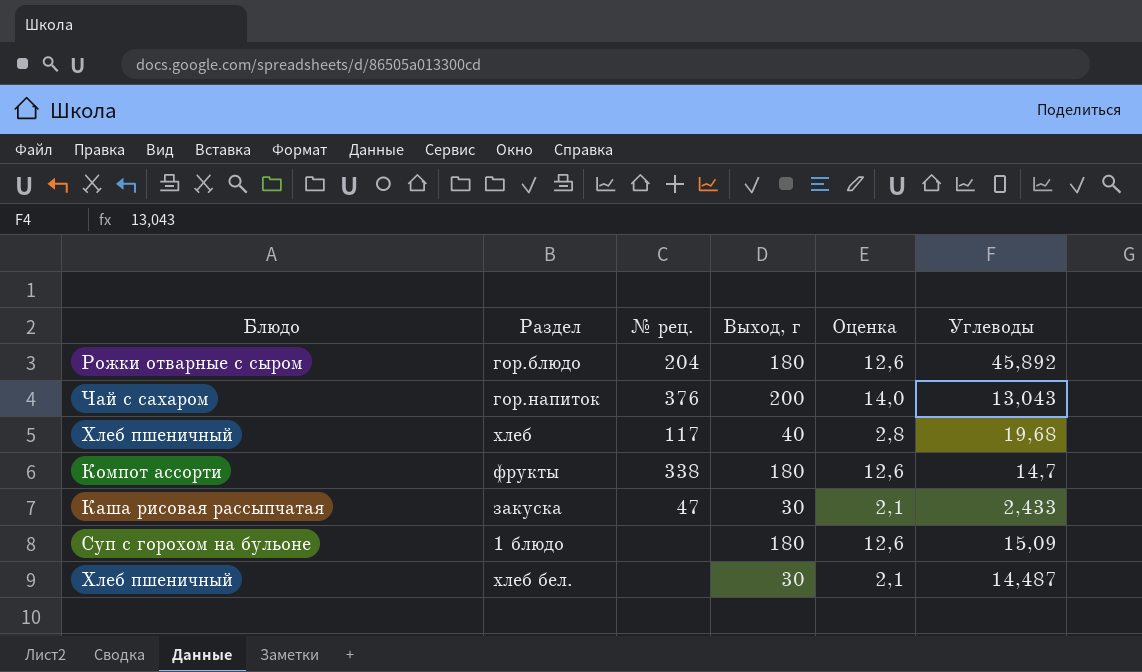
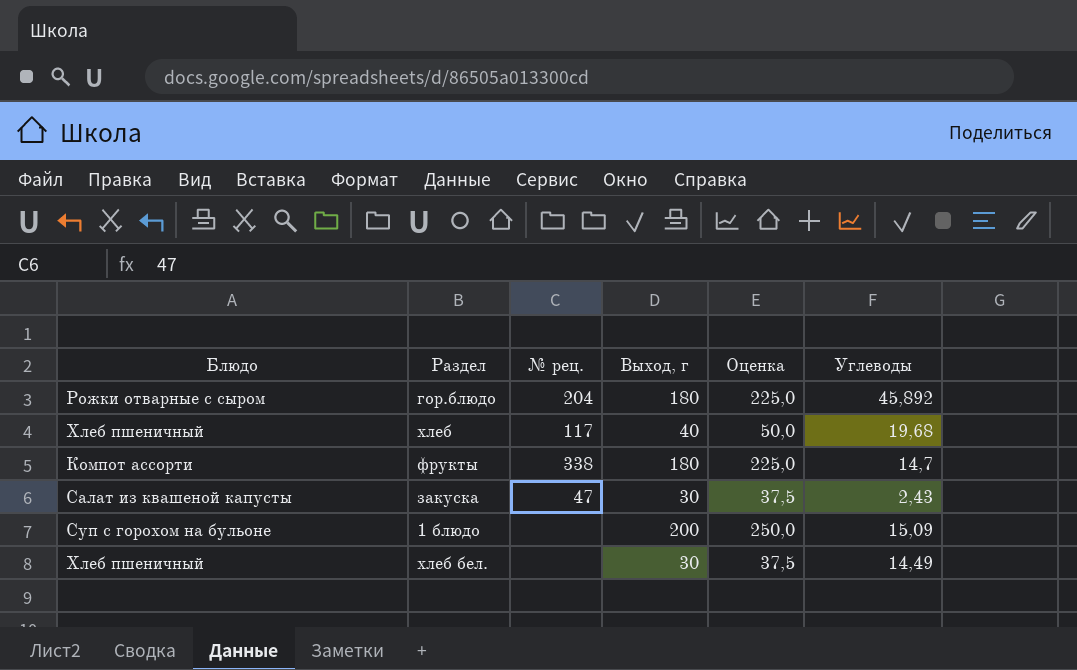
column Оценка | formula: [Выход, г] * 0,07 -> [Выход, г] * 1,25
row гор.напиток: Чай с сахаром | 376 | 200 | 14,0 | 13,043 -> none
закуска | Блюдо: Каша рисовая рассыпчатая -> Салат из квашеной капусты
закуска | Углеводы: 2,433 -> 2,43
1 блюдо | Выход, г: 180 -> 200
хлеб бел. | Углеводы: 14,487 -> 14,49

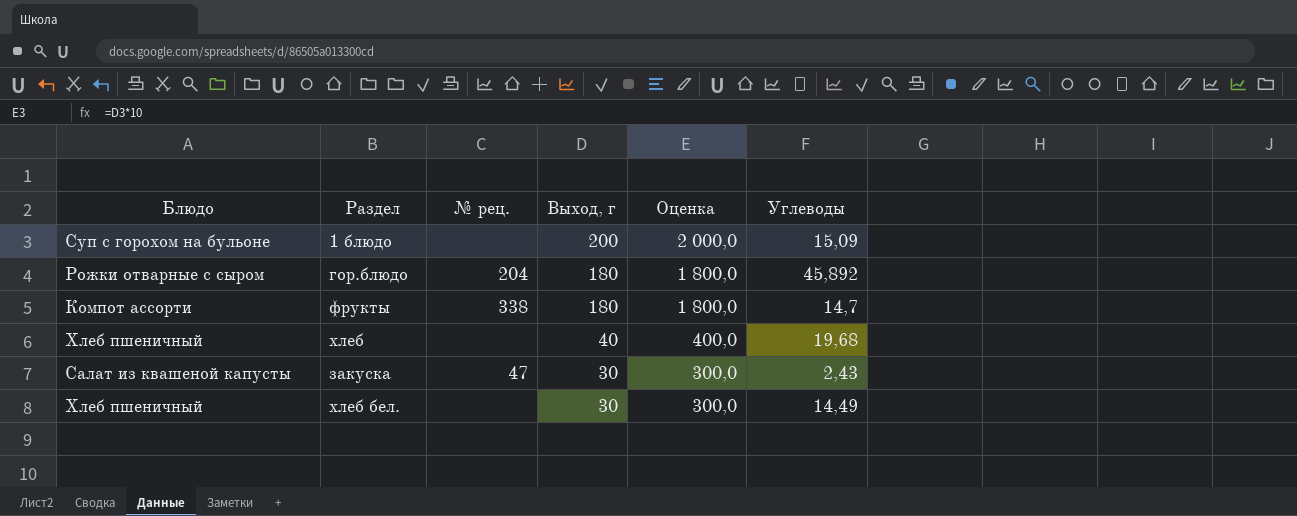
row order: none -> Выход, г descending
column Оценка | formula: [Выход, г] * 1,25 -> [Выход, г] * 10
хлеб | № рец.: 117 -> none

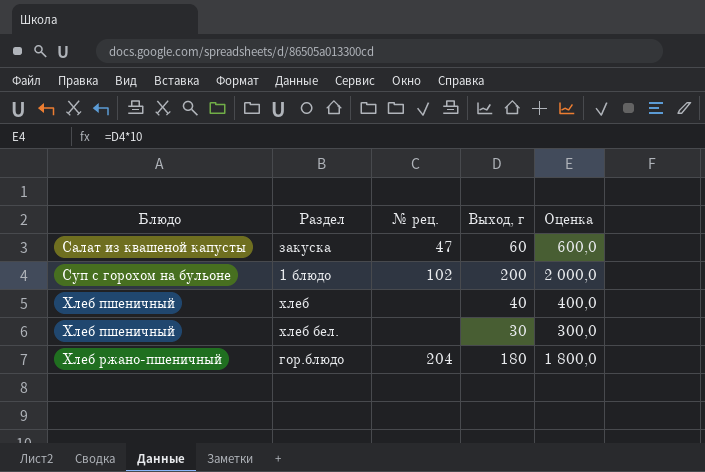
row order: Выход, г descending -> Блюдо ascending
column Углеводы | position: 6 -> none
row фрукты: Компот ассорти | 338 | 180 | 1 800,0 | 14,7 -> none
закуска | Выход, г: 30 -> 60
закуска | Оценка: 300,0 -> 600,0
1 блюдо | № рец.: none -> 102
гор.блюдо | Блюдо: Рожки отварные с сыром -> Хлеб ржано-пшеничный

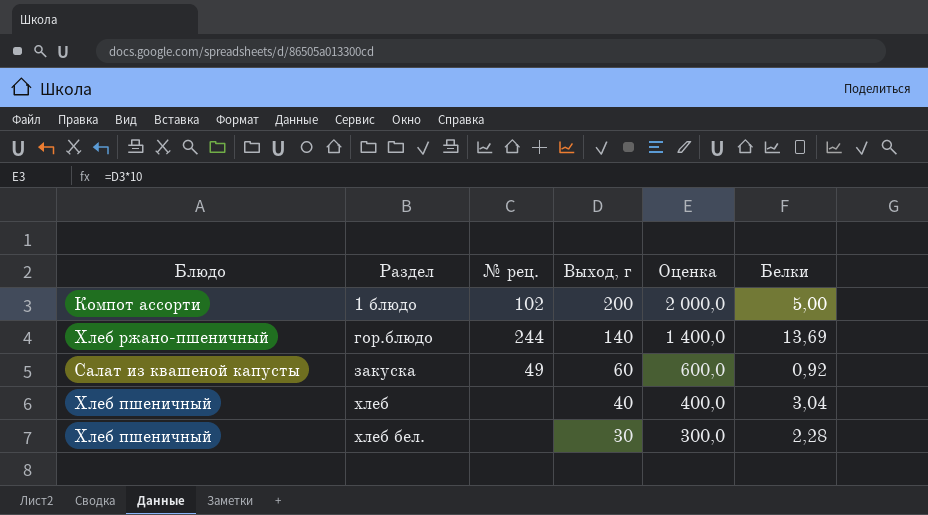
row order: Блюдо ascending -> Раздел ascending
column Белки | position: none -> 6
1 блюдо | Блюдо: Суп с горохом на бульоне -> Компот ассорти
гор.блюдо | № рец.: 204 -> 244
гор.блюдо | Выход, г: 180 -> 140
гор.блюдо | Оценка: 1 800,0 -> 1 400,0
закуска | № рец.: 47 -> 49

